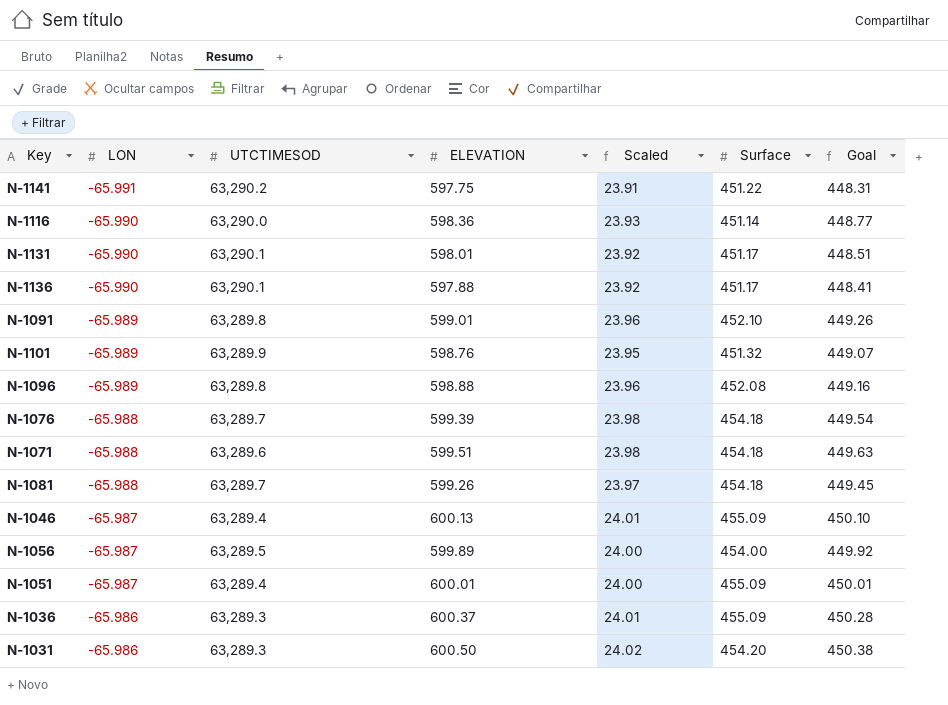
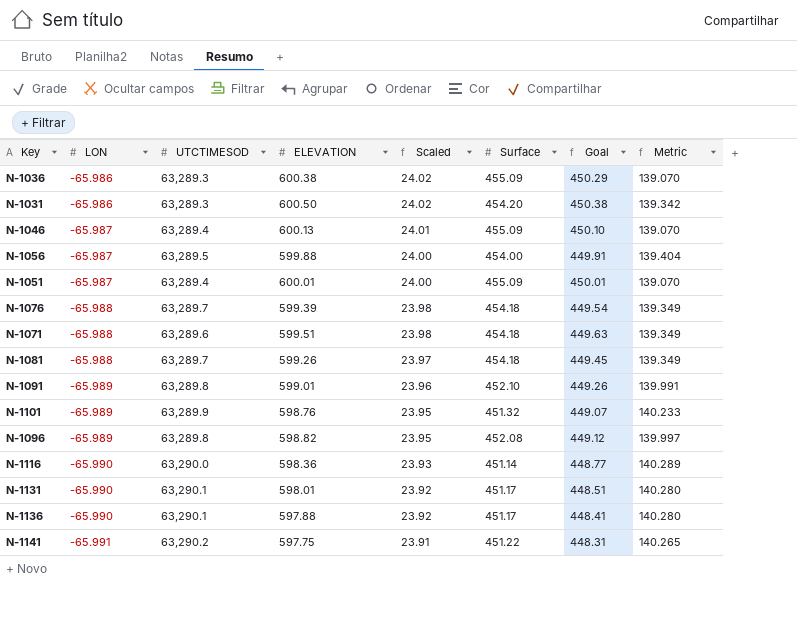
row order: LON ascending -> LON descending
column Metric | formula: none -> [UTCTIMESOD] / [Surface]
N-1036 | ELEVATION: 600.37 -> 600.38
N-1036 | Scaled: 24.01 -> 24.02
N-1036 | Goal: 450.28 -> 450.29
N-1056 | ELEVATION: 599.89 -> 599.88
N-1056 | Goal: 449.92 -> 449.91
N-1096 | ELEVATION: 598.88 -> 598.82
N-1096 | Scaled: 23.96 -> 23.95
N-1096 | Goal: 449.16 -> 449.12

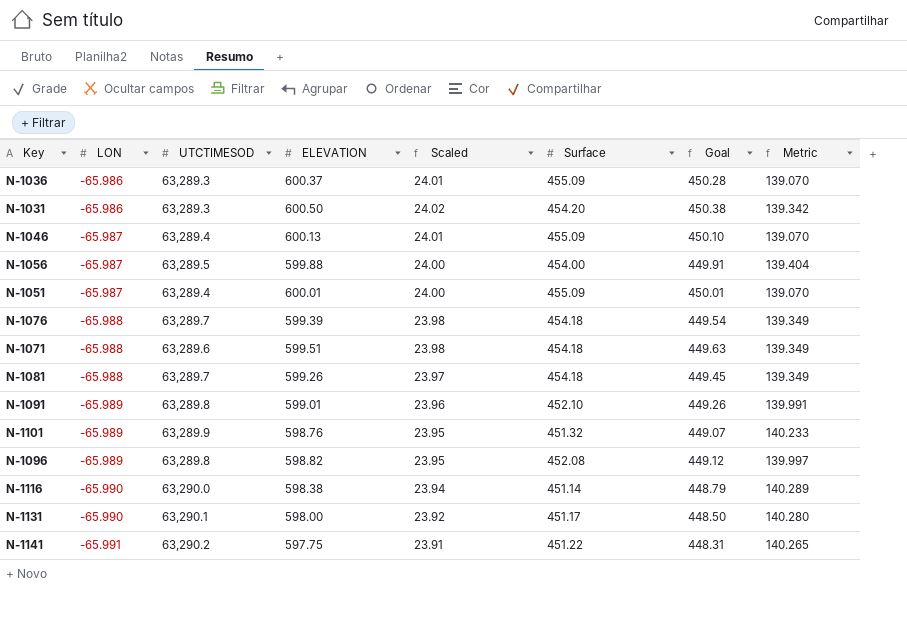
row N-1136: -65.990 | 63,290.1 | 597.88 | 23.92 | 451.17 | 448.41 | 140.280 -> none
N-1036 | ELEVATION: 600.38 -> 600.37
N-1036 | Scaled: 24.02 -> 24.01
N-1036 | Goal: 450.29 -> 450.28
N-1116 | ELEVATION: 598.36 -> 598.38
N-1116 | Scaled: 23.93 -> 23.94
N-1116 | Goal: 448.77 -> 448.79
N-1131 | ELEVATION: 598.01 -> 598.00
N-1131 | Goal: 448.51 -> 448.50

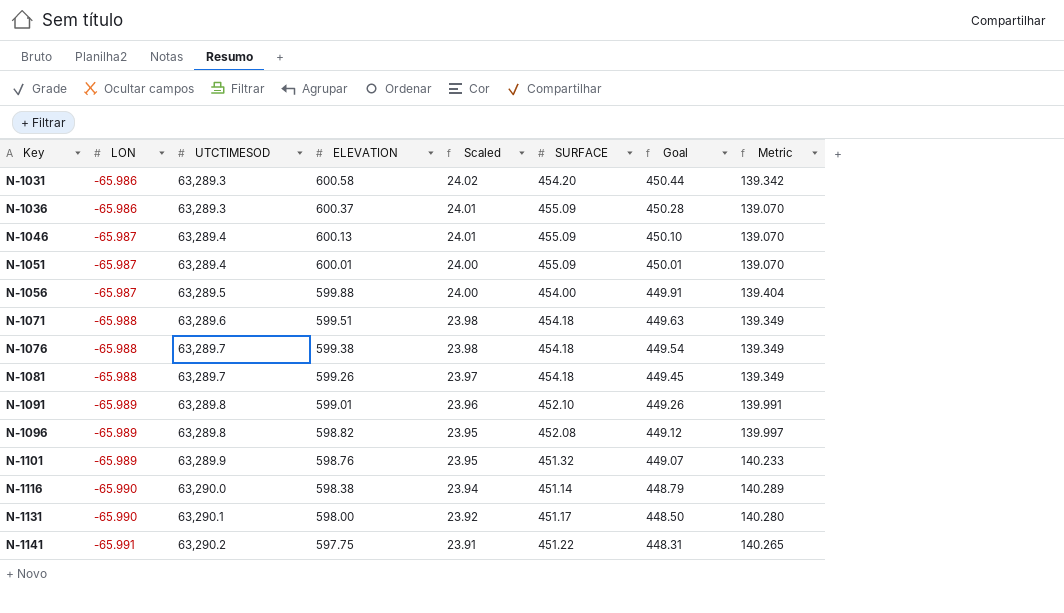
row order: LON descending -> Key ascending
column name: Surface -> SURFACE
N-1031 | ELEVATION: 600.50 -> 600.58
N-1031 | Goal: 450.38 -> 450.44
N-1076 | ELEVATION: 599.39 -> 599.38

